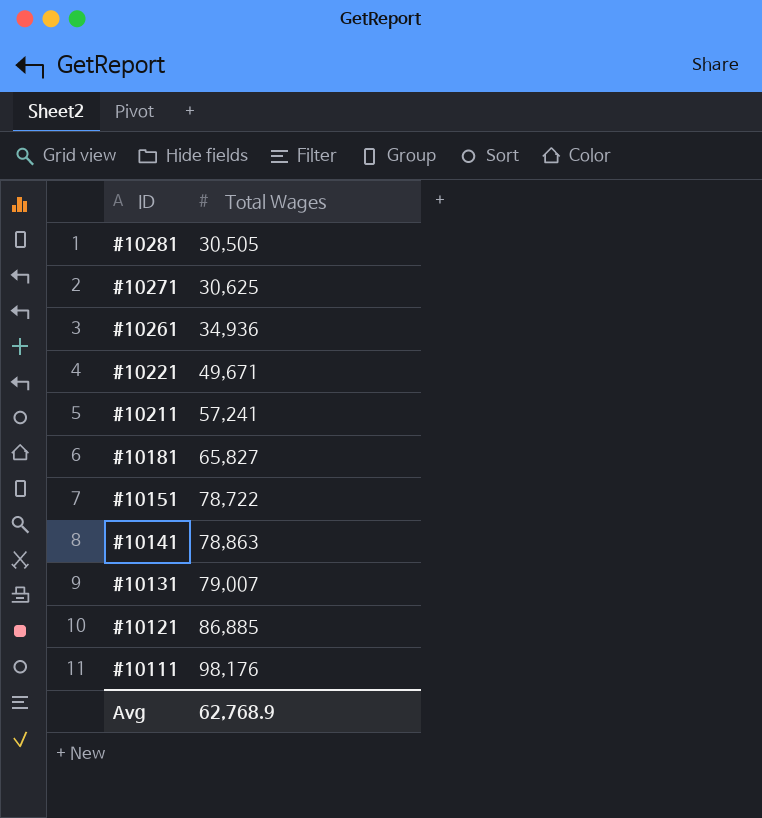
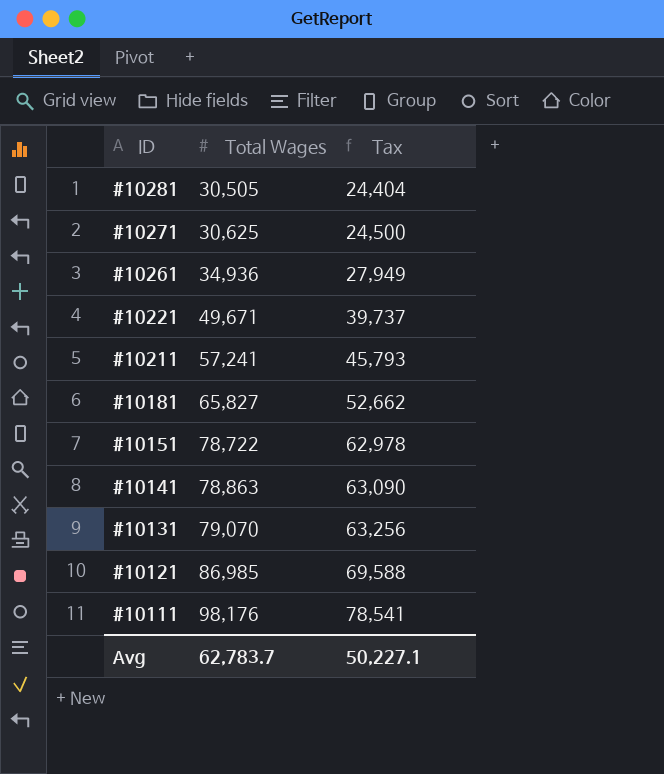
column Tax | formula: none -> [Total Wages] * 0.8
#10131 | Total Wages: 79,007 -> 79,070
#10121 | Total Wages: 86,885 -> 86,985
Avg | Total Wages: 62,768.9 -> 62,783.7

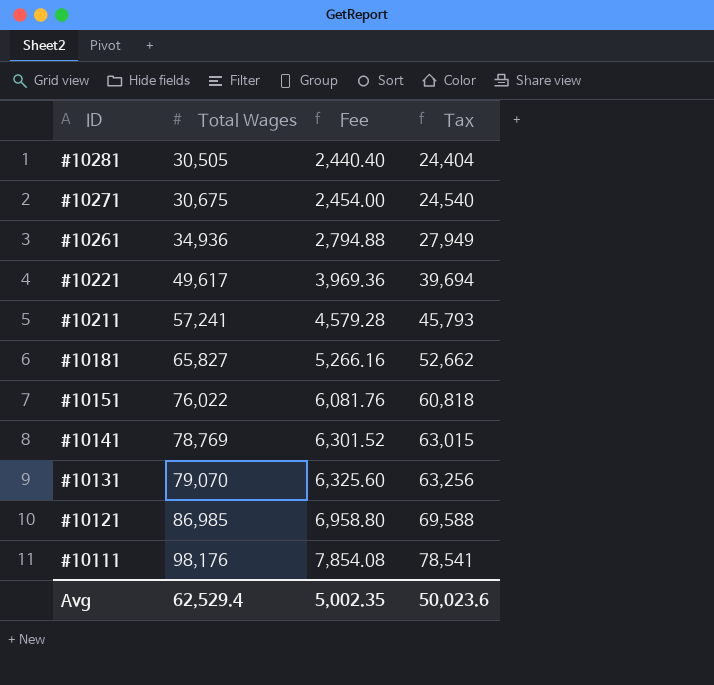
column Fee | formula: none -> [Total Wages] * 0.08
#10271 | Total Wages: 30,625 -> 30,675
#10271 | Tax: 24,500 -> 24,540
#10221 | Total Wages: 49,671 -> 49,617
#10221 | Tax: 39,737 -> 39,694
#10151 | Total Wages: 78,722 -> 76,022
#10151 | Tax: 62,978 -> 60,818
#10141 | Total Wages: 78,863 -> 78,769
#10141 | Tax: 63,090 -> 63,015
Avg | Total Wages: 62,783.7 -> 62,529.4
Avg | Tax: 50,227.1 -> 50,023.6

